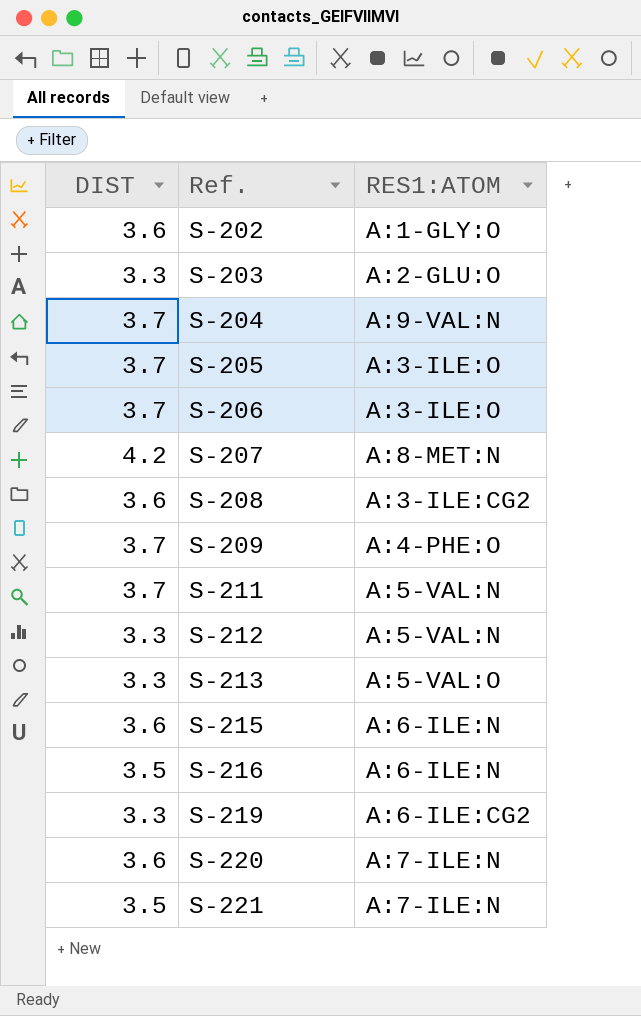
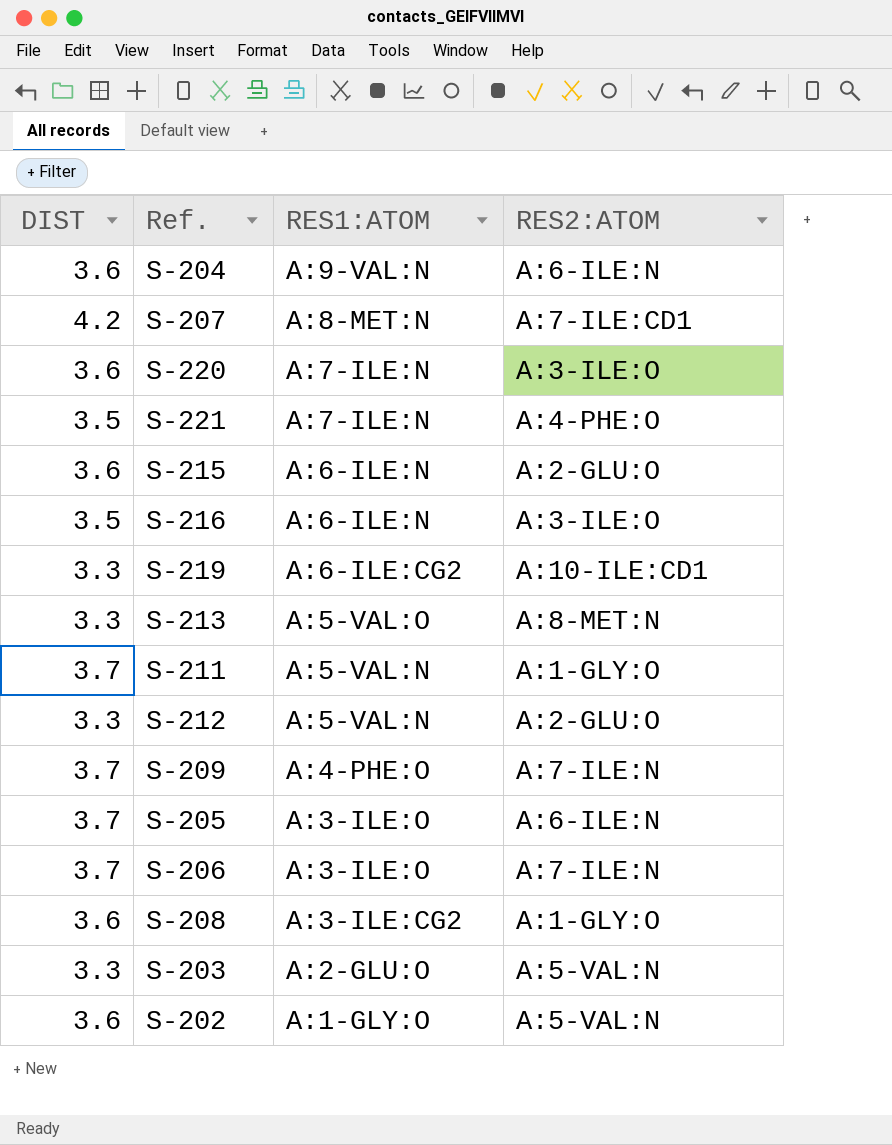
row order: Ref. ascending -> RES1:ATOM descending
column RES2:ATOM | position: none -> 4
S-204 | DIST: 3.7 -> 3.6

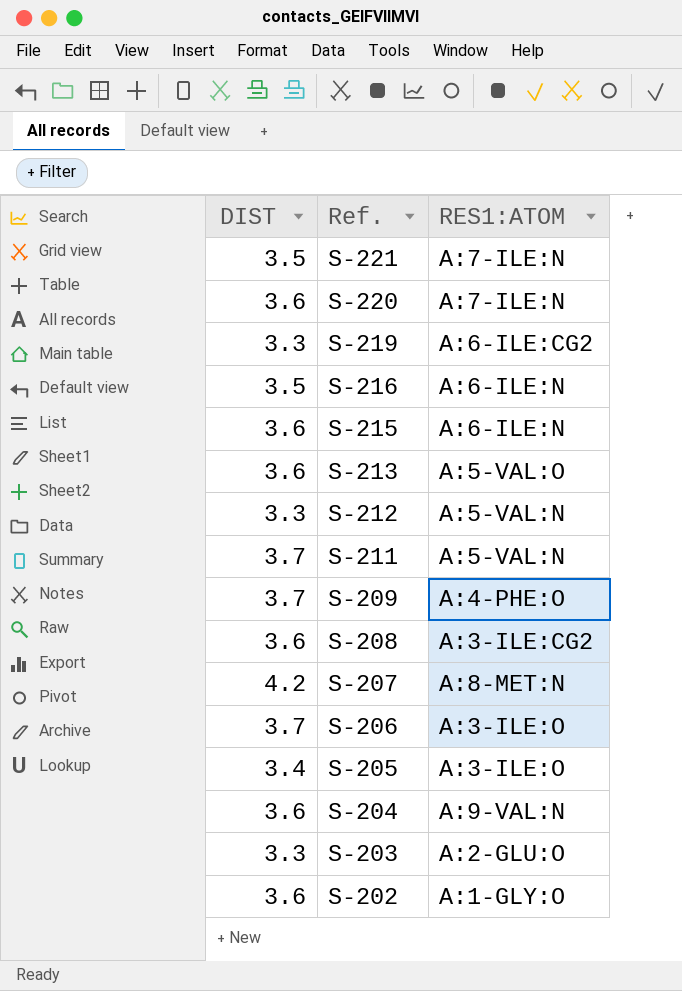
row order: RES1:ATOM descending -> Ref. descending
column RES2:ATOM | position: 4 -> none
S-213 | DIST: 3.3 -> 3.6
S-205 | DIST: 3.7 -> 3.4

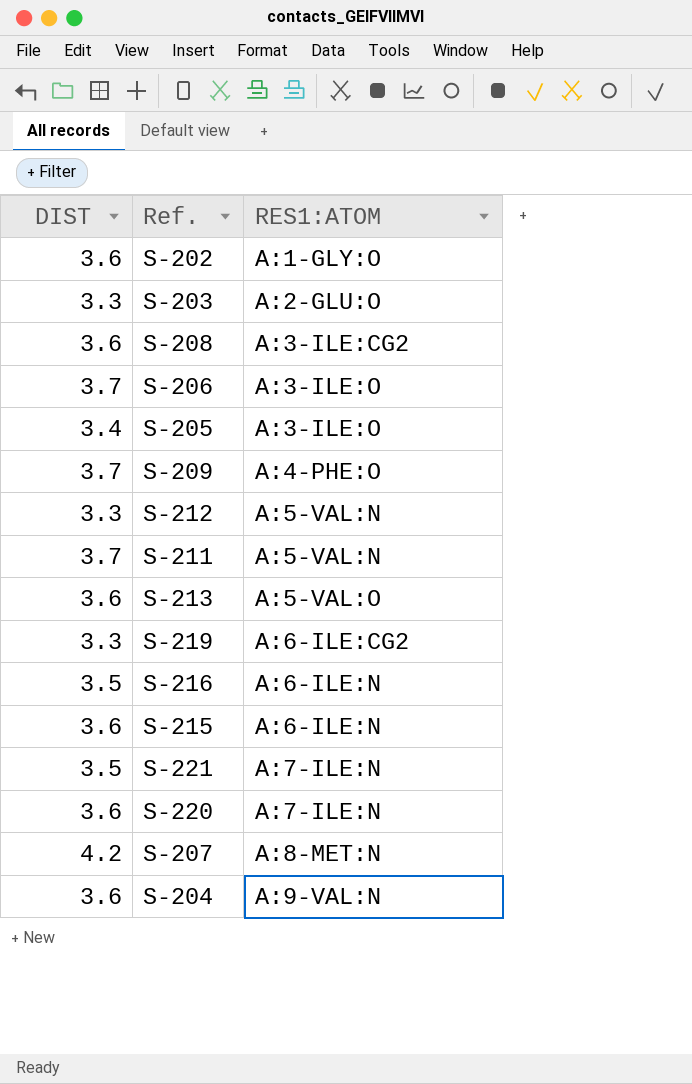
row order: Ref. descending -> RES1:ATOM ascending

